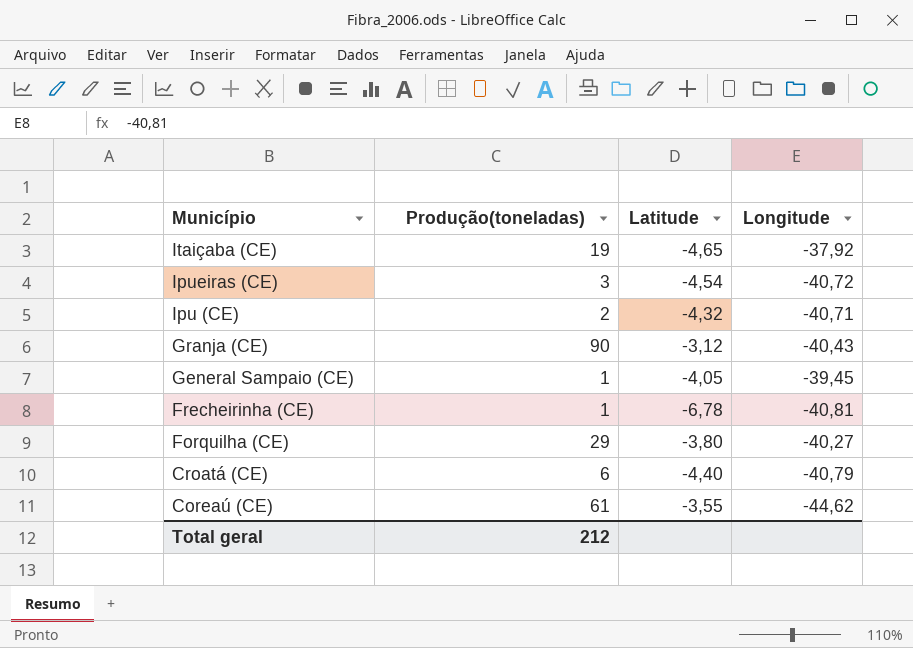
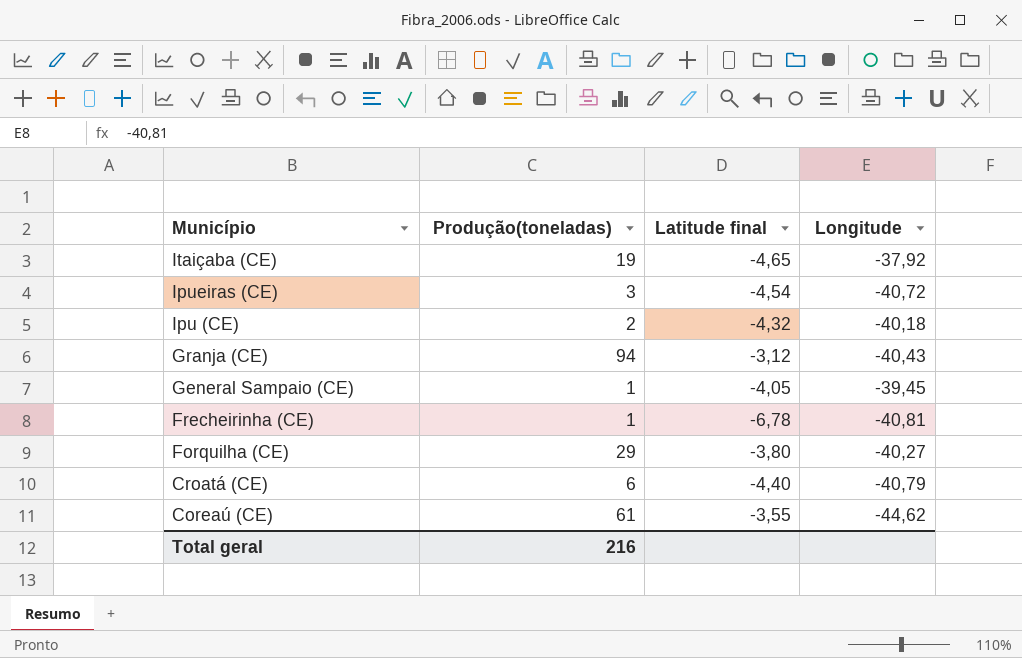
column name: Latitude -> Latitude final
Ipu (CE) | Longitude: -40,71 -> -40,18
Granja (CE) | Produção(toneladas): 90 -> 94
Total geral | Produção(toneladas): 212 -> 216

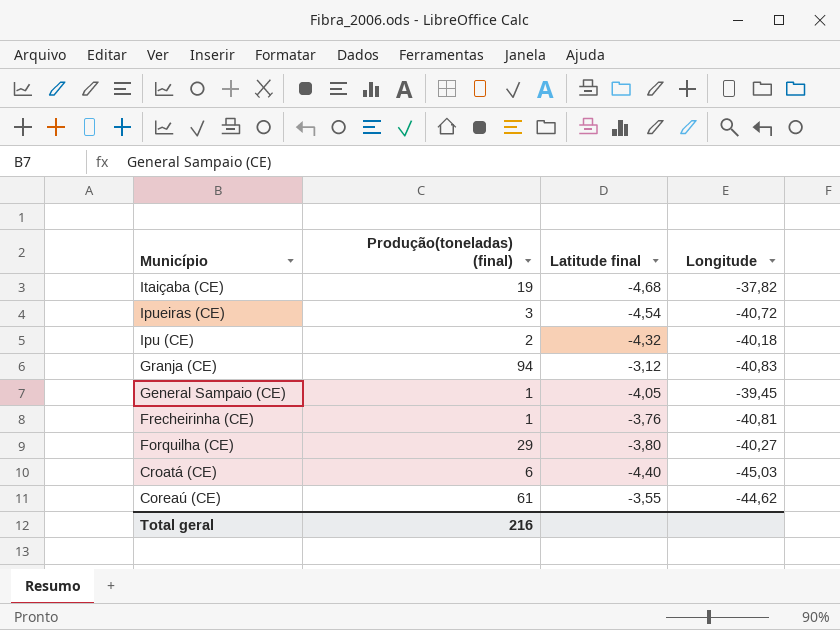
column name: Produção(toneladas) -> Produção(toneladas) (final)
Itaiçaba (CE) | Latitude final: -4,65 -> -4,68
Itaiçaba (CE) | Longitude: -37,92 -> -37,82
Granja (CE) | Longitude: -40,43 -> -40,83
Frecheirinha (CE) | Latitude final: -6,78 -> -3,76
Croatá (CE) | Longitude: -40,79 -> -45,03

